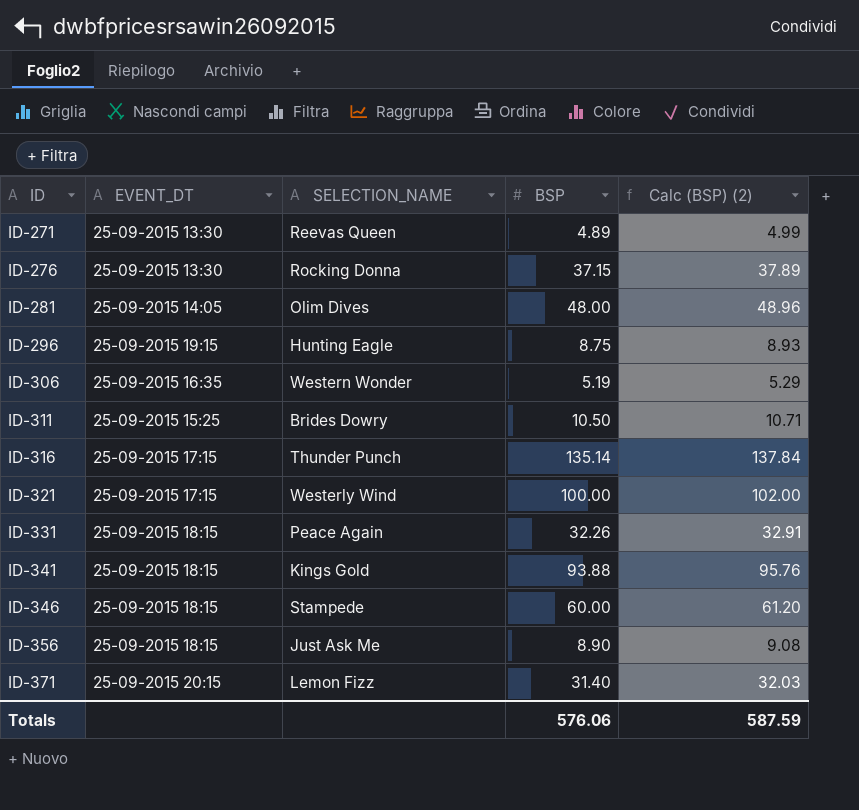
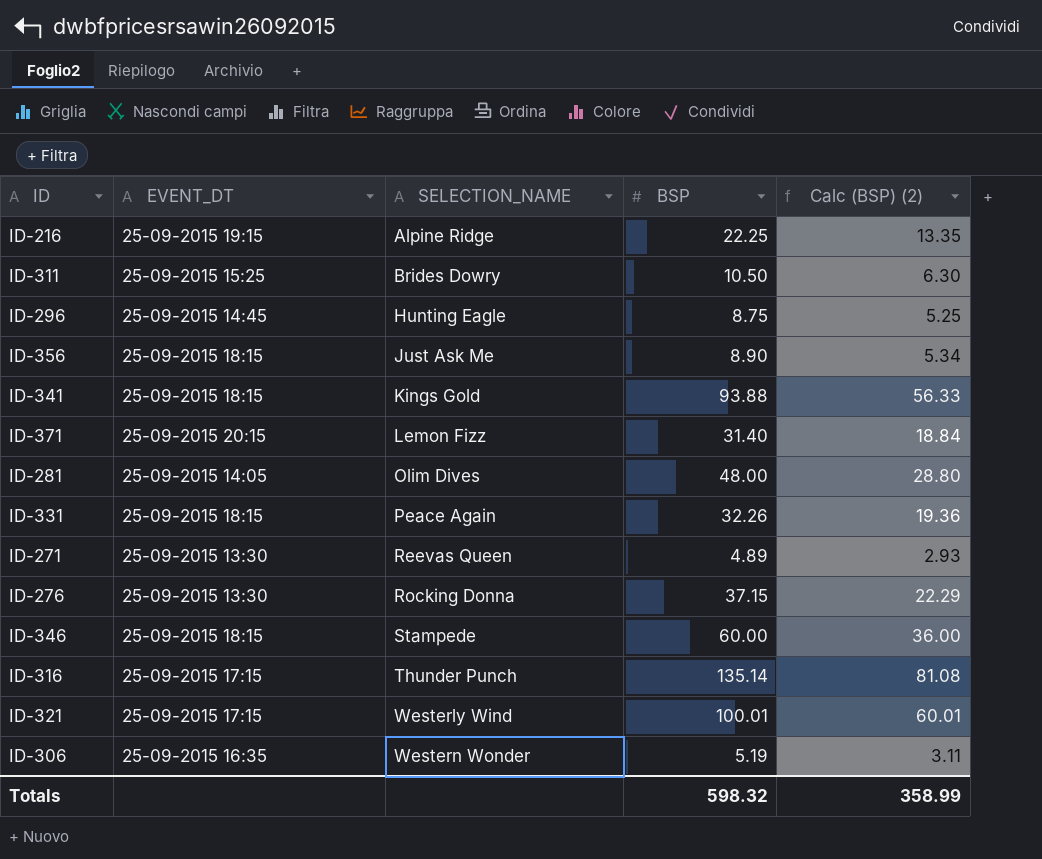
row order: ID ascending -> SELECTION_NAME ascending
column Calc (BSP) (2) | formula: [BSP] * 1.02 -> [BSP] * 0.6
row ID-216: none -> 25-09-2015 19:15 | Alpine Ridge | 22.25 | 13.35
ID-296 | EVENT_DT: 25-09-2015 19:15 -> 25-09-2015 14:45
ID-321 | BSP: 100.00 -> 100.01
Totals | BSP: 576.06 -> 598.32
Totals | Calc (BSP) (2): 587.59 -> 358.99

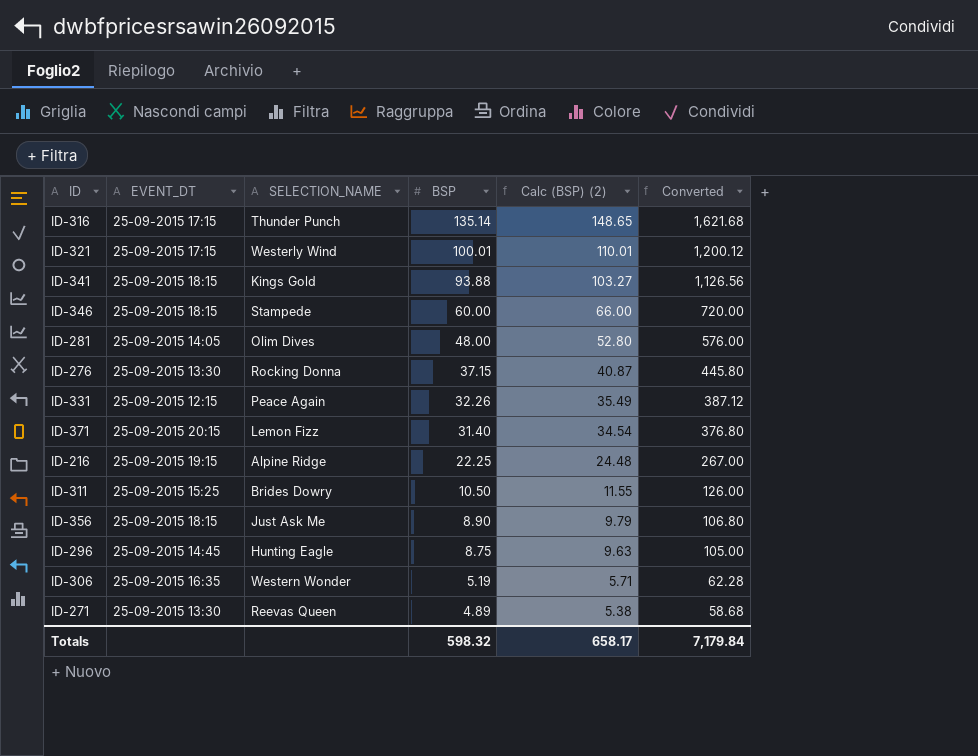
row order: SELECTION_NAME ascending -> BSP descending
column Calc (BSP) (2) | formula: [BSP] * 0.6 -> [BSP] * 1.1
column Converted | formula: none -> [BSP] * 12
ID-331 | EVENT_DT: 25-09-2015 18:15 -> 25-09-2015 12:15
Totals | Calc (BSP) (2): 358.99 -> 658.17

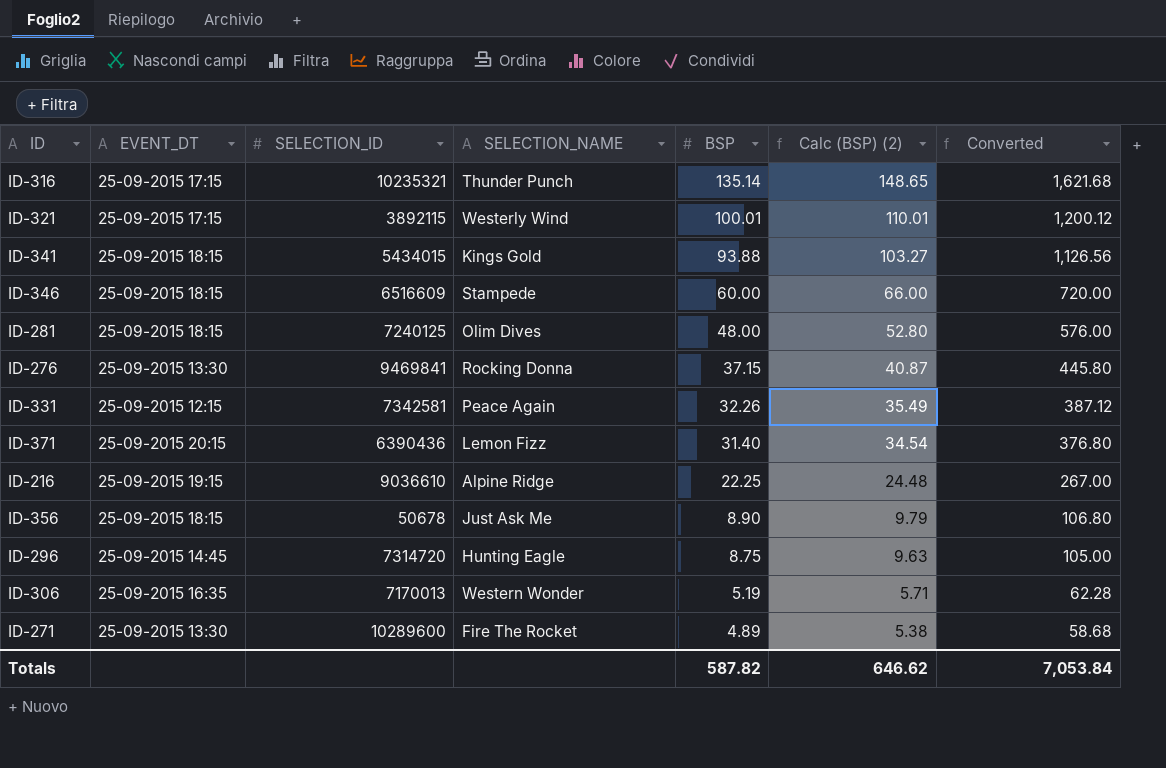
column SELECTION_ID | position: none -> 3
row ID-311: 25-09-2015 15:25 | Brides Dowry | 10.50 | 11.55 | 126.00 -> none
ID-281 | EVENT_DT: 25-09-2015 14:05 -> 25-09-2015 18:15
ID-271 | SELECTION_NAME: Reevas Queen -> Fire The Rocket
Totals | BSP: 598.32 -> 587.82
Totals | Calc (BSP) (2): 658.17 -> 646.62
Totals | Converted: 7,179.84 -> 7,053.84

